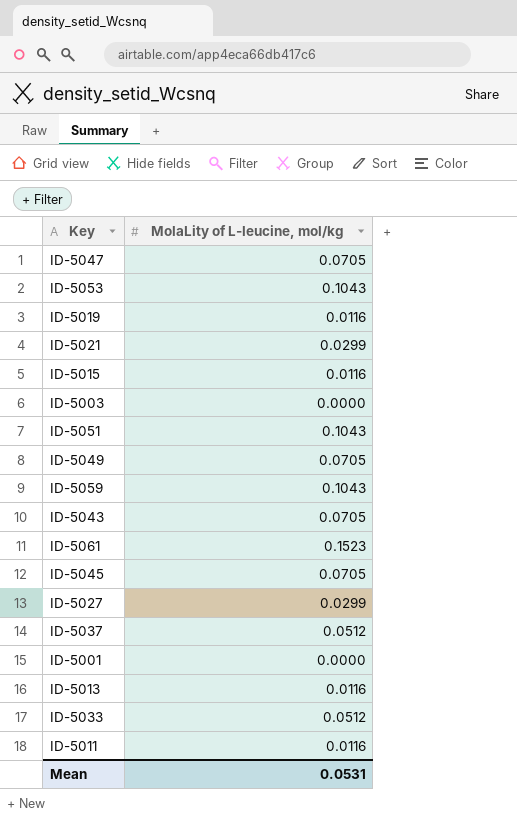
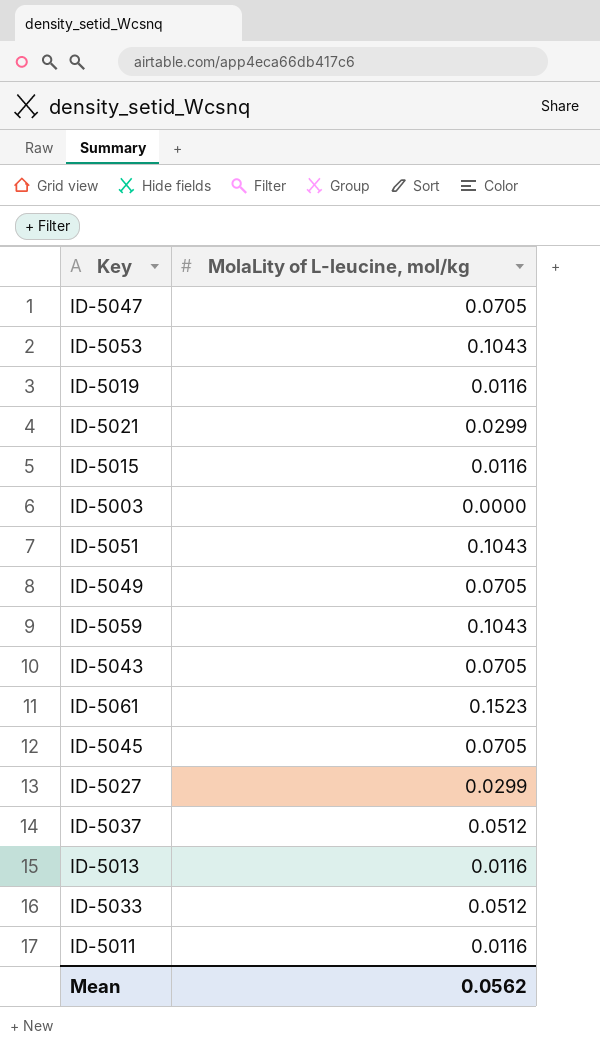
row ID-5001: 0.0000 -> none
Mean | MolaLity of L-leucine, mol/kg: 0.0531 -> 0.0562

